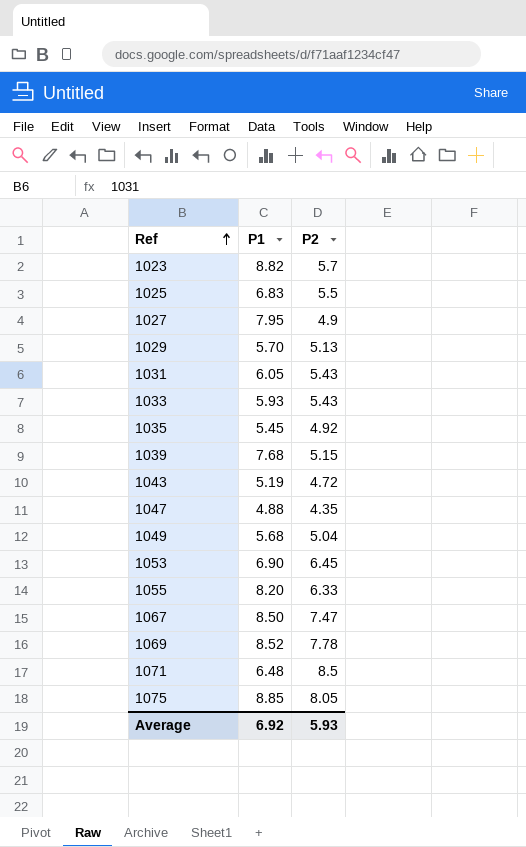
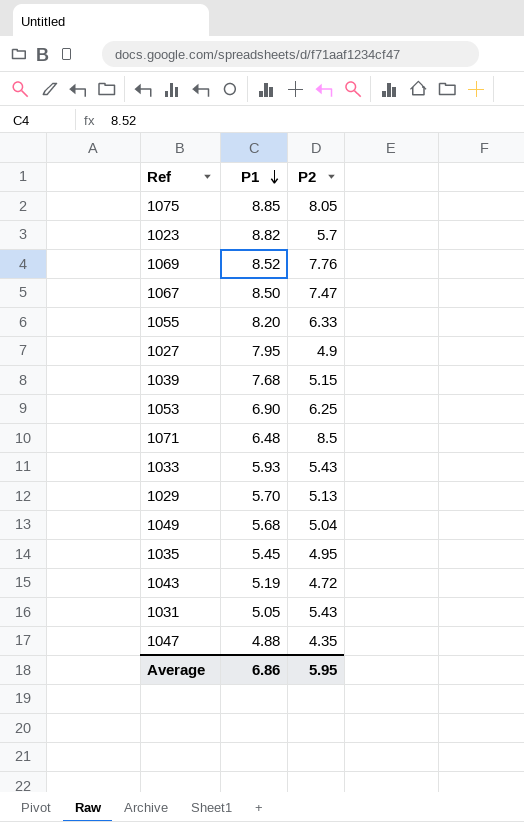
row order: Ref ascending -> P1 descending
row 1025: 6.83 | 5.5 -> none
1069 | P2: 7.78 -> 7.76
1053 | P2: 6.45 -> 6.25
1035 | P2: 4.92 -> 4.95
1031 | P1: 6.05 -> 5.05
Average | P1: 6.92 -> 6.86
Average | P2: 5.93 -> 5.95

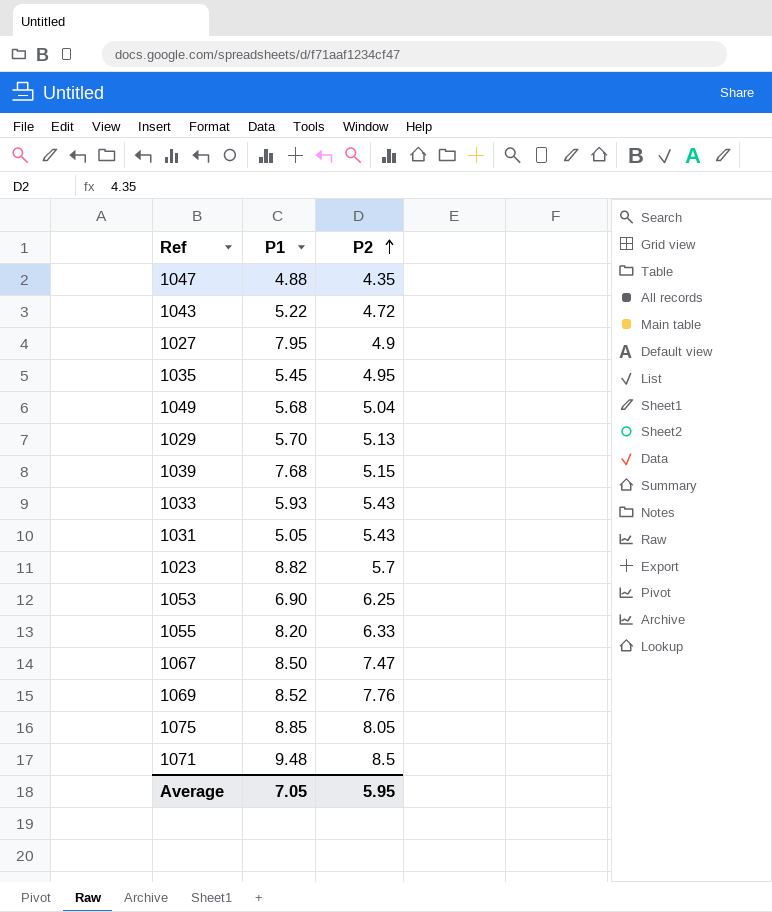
row order: P1 descending -> P2 ascending
1043 | P1: 5.19 -> 5.22
1071 | P1: 6.48 -> 9.48
Average | P1: 6.86 -> 7.05

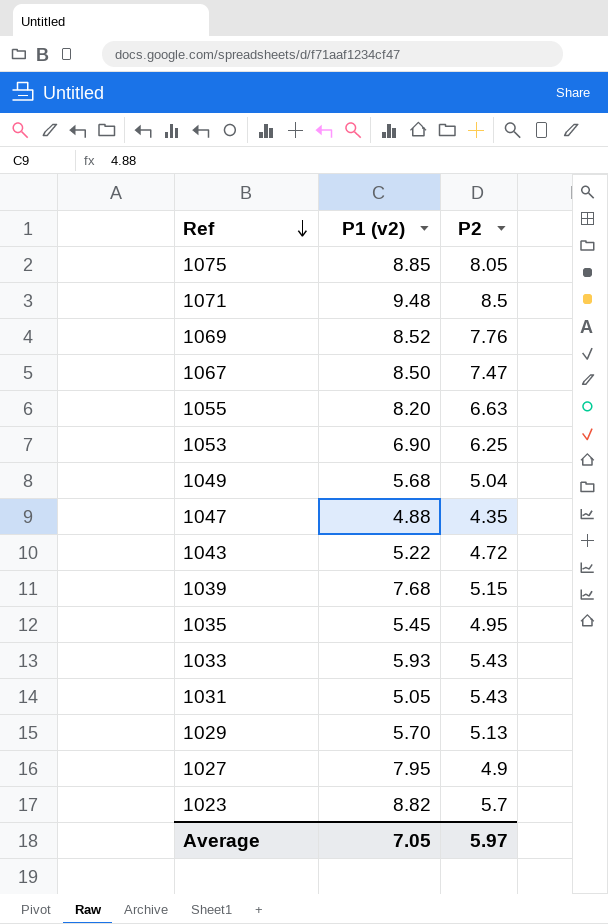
row order: P2 ascending -> Ref descending
column name: P1 -> P1 (v2)
1055 | P2: 6.33 -> 6.63
Average | P2: 5.95 -> 5.97

